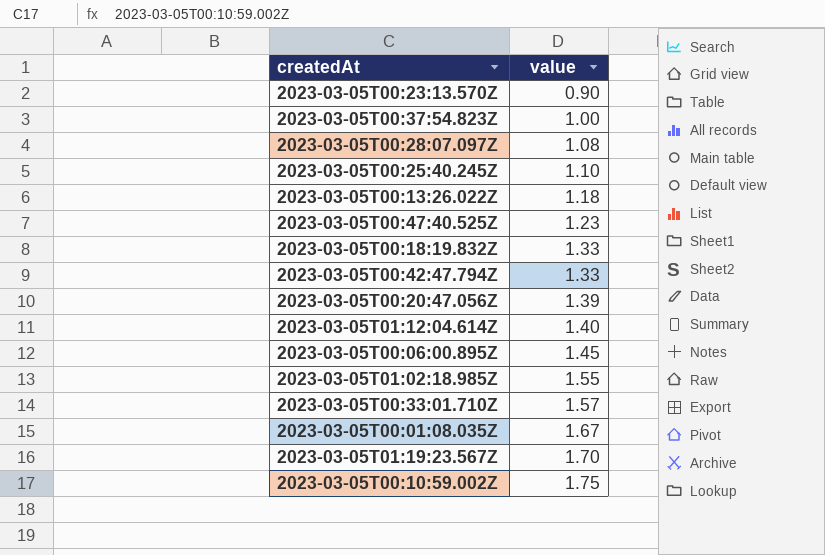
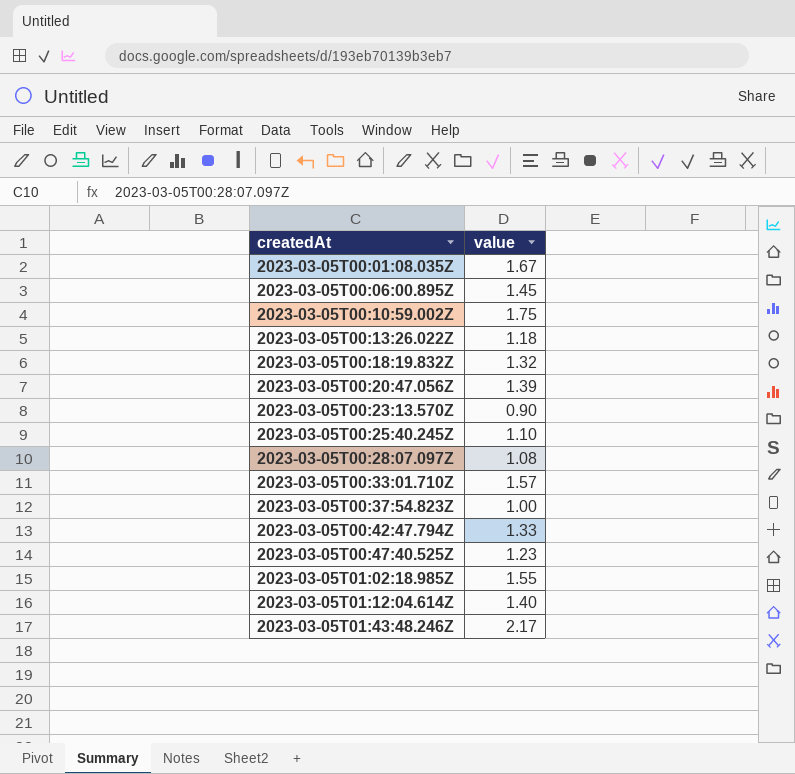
row order: value ascending -> createdAt ascending
row 2023-03-05T01:19:23.567Z: 1.70 -> none
2023-03-05T00:18:19.832Z | value: 1.33 -> 1.32
row 2023-03-05T01:43:48.246Z: none -> 2.17

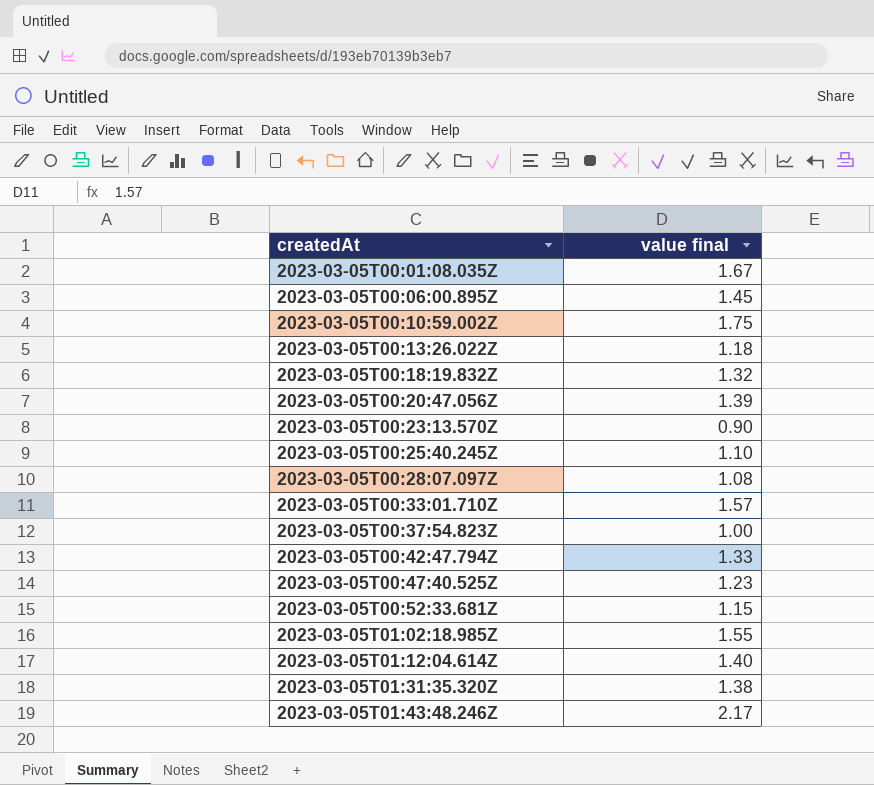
column name: value -> value final
row 2023-03-05T00:52:33.681Z: none -> 1.15
row 2023-03-05T01:31:35.320Z: none -> 1.38

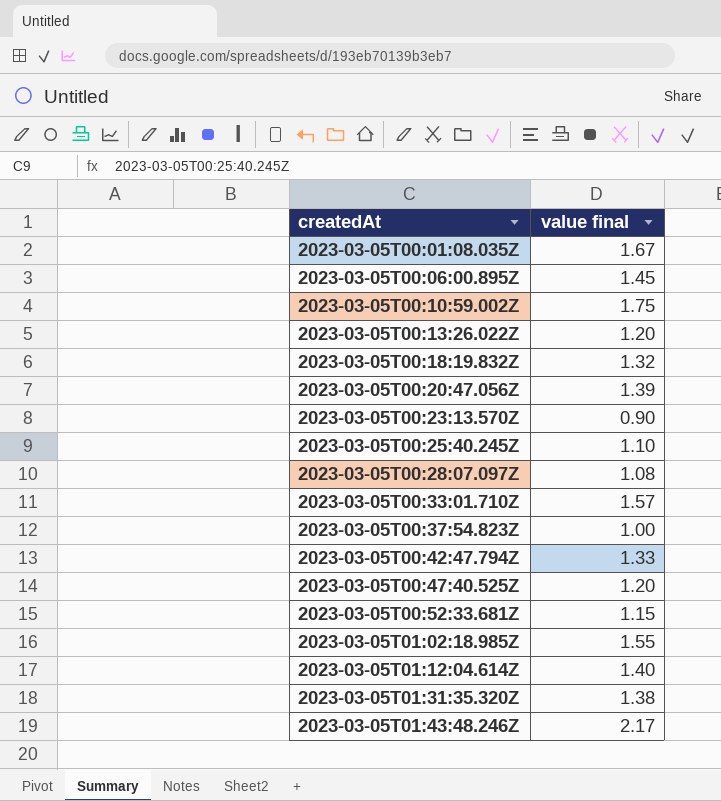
2023-03-05T00:13:26.022Z | value final: 1.18 -> 1.20
2023-03-05T00:47:40.525Z | value final: 1.23 -> 1.20

